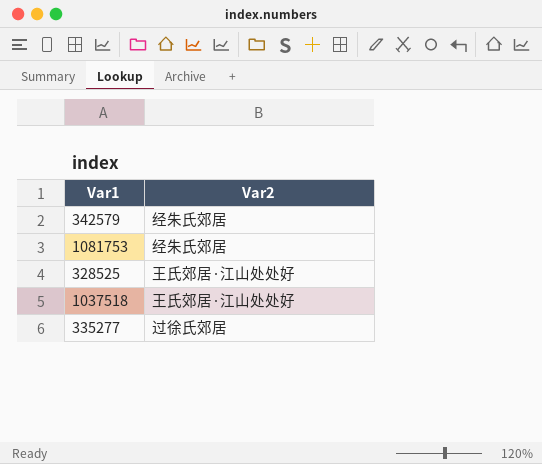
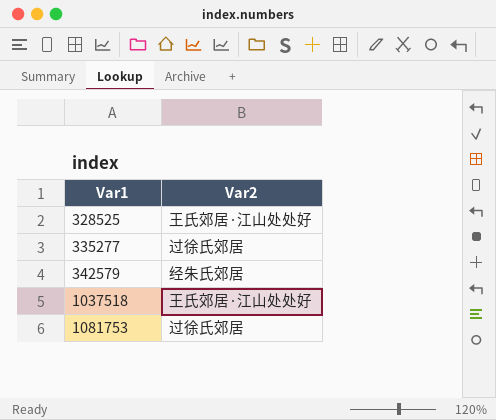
row order: none -> Var1 ascending
1081753 | Var2: 经朱氏郊居 -> 过徐氏郊居

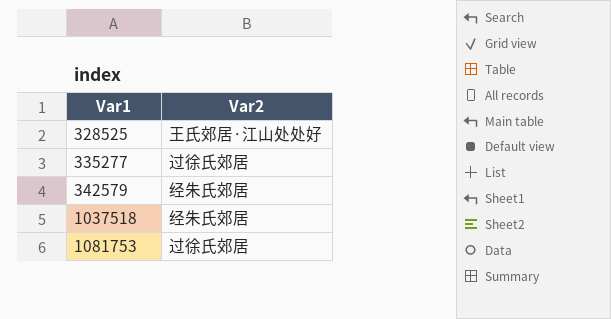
1037518 | Var2: 王氏郊居·江山处处好 -> 经朱氏郊居

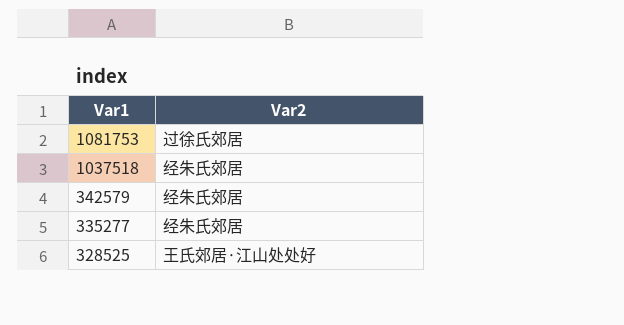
row order: Var1 ascending -> Var1 descending
335277 | Var2: 过徐氏郊居 -> 经朱氏郊居

